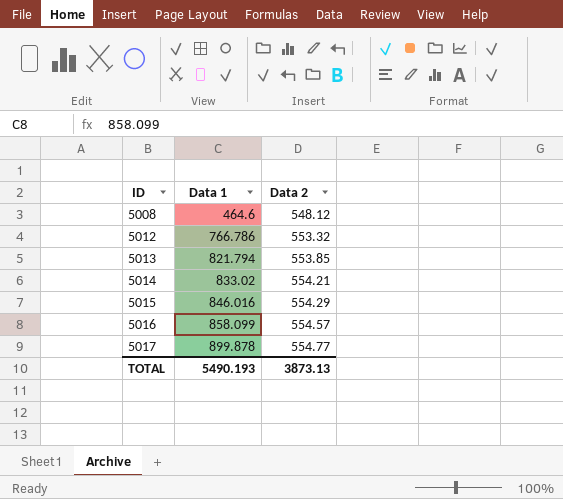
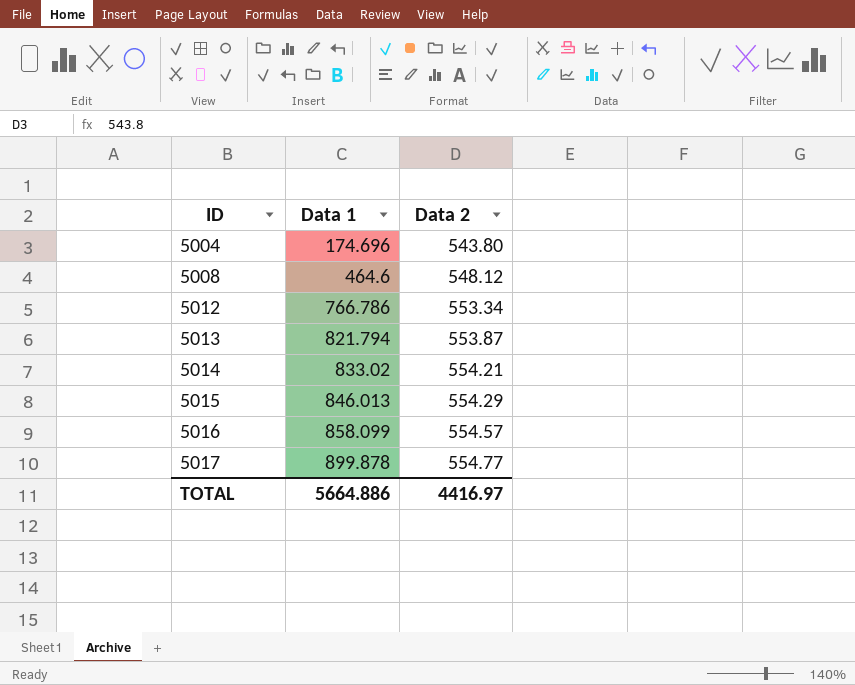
row 5004: none -> 174.696 | 543.80
5012 | Data 2: 553.32 -> 553.34
5013 | Data 2: 553.85 -> 553.87
5015 | Data 1: 846.016 -> 846.013
TOTAL | Data 1: 5490.193 -> 5664.886
TOTAL | Data 2: 3873.13 -> 4416.97

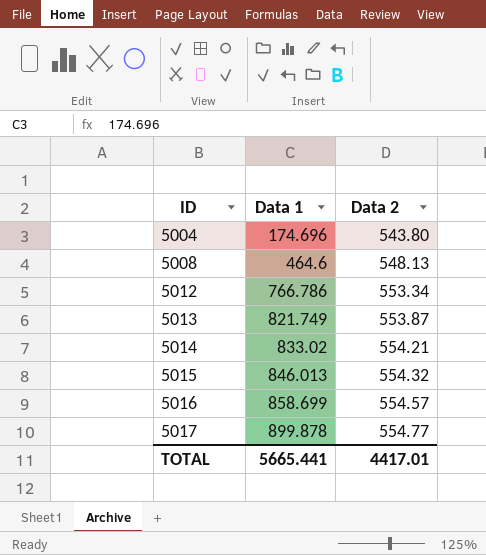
5008 | Data 2: 548.12 -> 548.13
5013 | Data 1: 821.794 -> 821.749
5015 | Data 2: 554.29 -> 554.32
5016 | Data 1: 858.099 -> 858.699
TOTAL | Data 1: 5664.886 -> 5665.441
TOTAL | Data 2: 4416.97 -> 4417.01

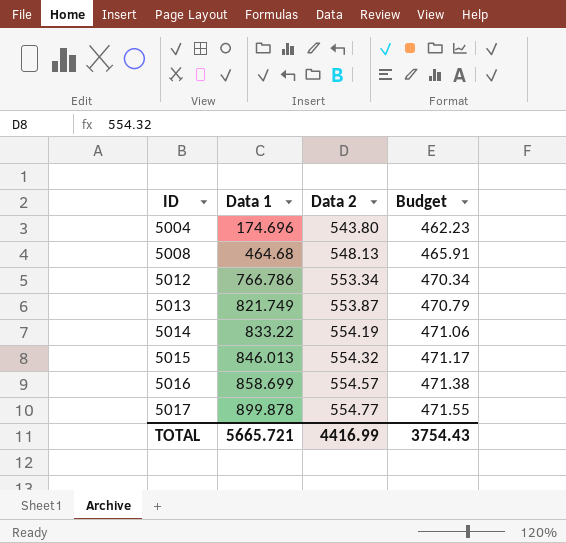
column Budget | formula: none -> [Data 2] * 0.85
5008 | Data 1: 464.6 -> 464.68
5014 | Data 1: 833.02 -> 833.22
5014 | Data 2: 554.21 -> 554.19
TOTAL | Data 1: 5665.441 -> 5665.721
TOTAL | Data 2: 4417.01 -> 4416.99

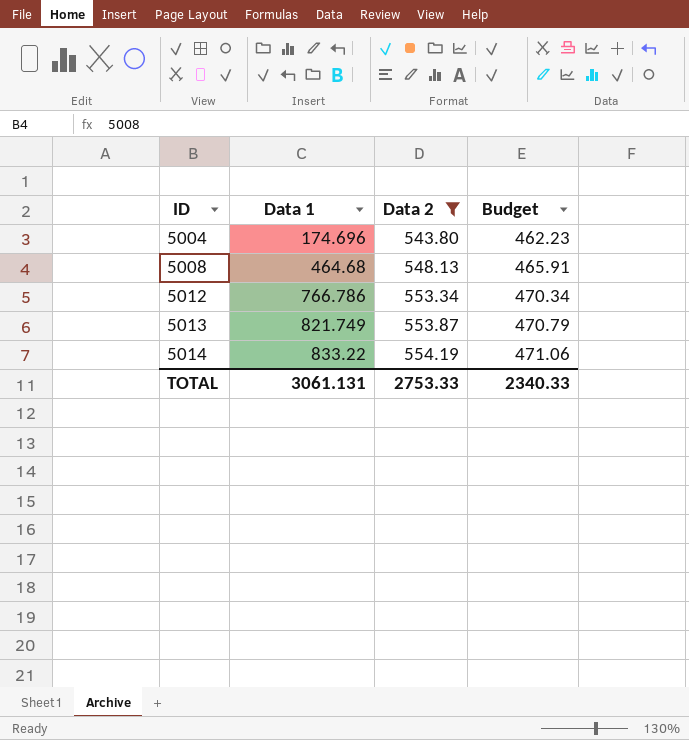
filter: none -> Data 2 <= 554.19
TOTAL | Data 1: 5665.721 -> 3061.131
TOTAL | Data 2: 4416.99 -> 2753.33
TOTAL | Budget: 3754.43 -> 2340.33

